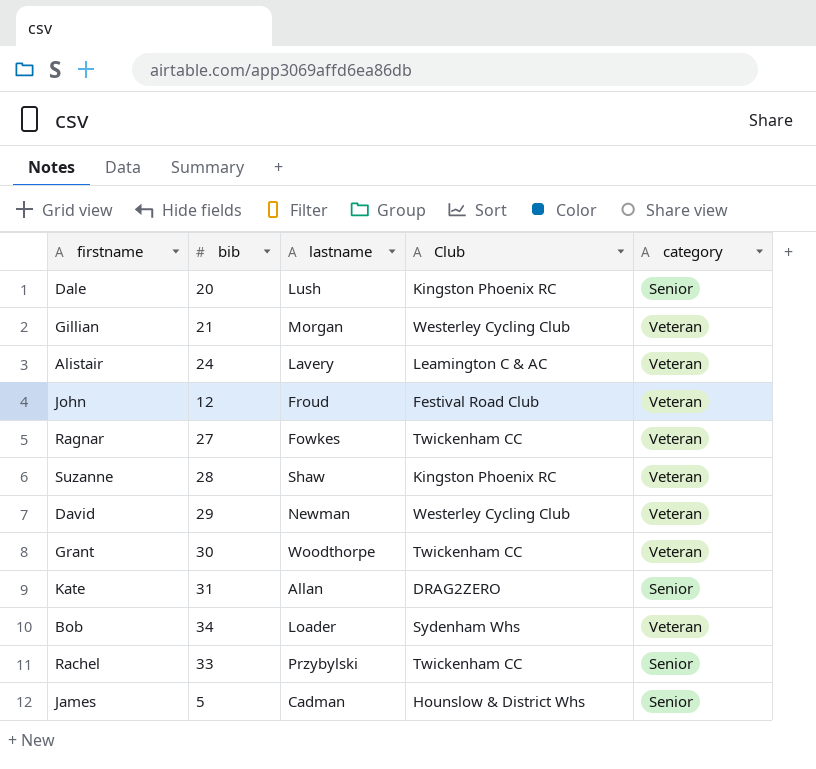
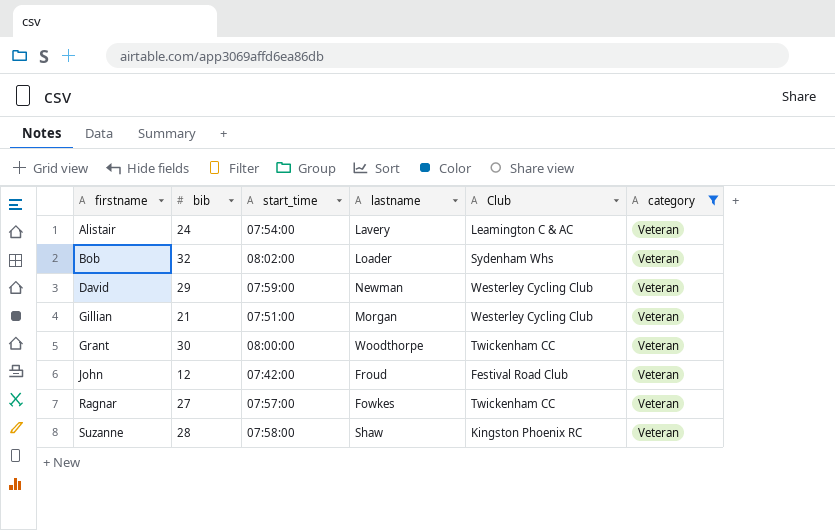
filter: none -> category = Veteran
row order: none -> firstname ascending
column start_time | position: none -> 3
Bob | bib: 34 -> 32

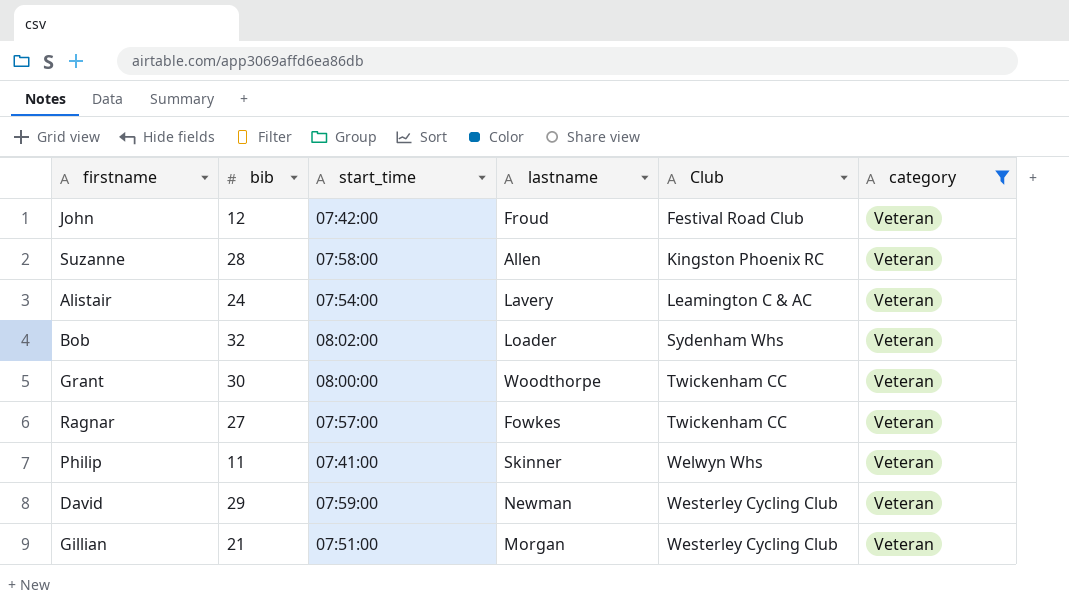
row order: firstname ascending -> Club ascending
Suzanne | lastname: Shaw -> Allen
row Philip: none -> 11 | 07:41:00 | Skinner | Welwyn Whs | Veteran

